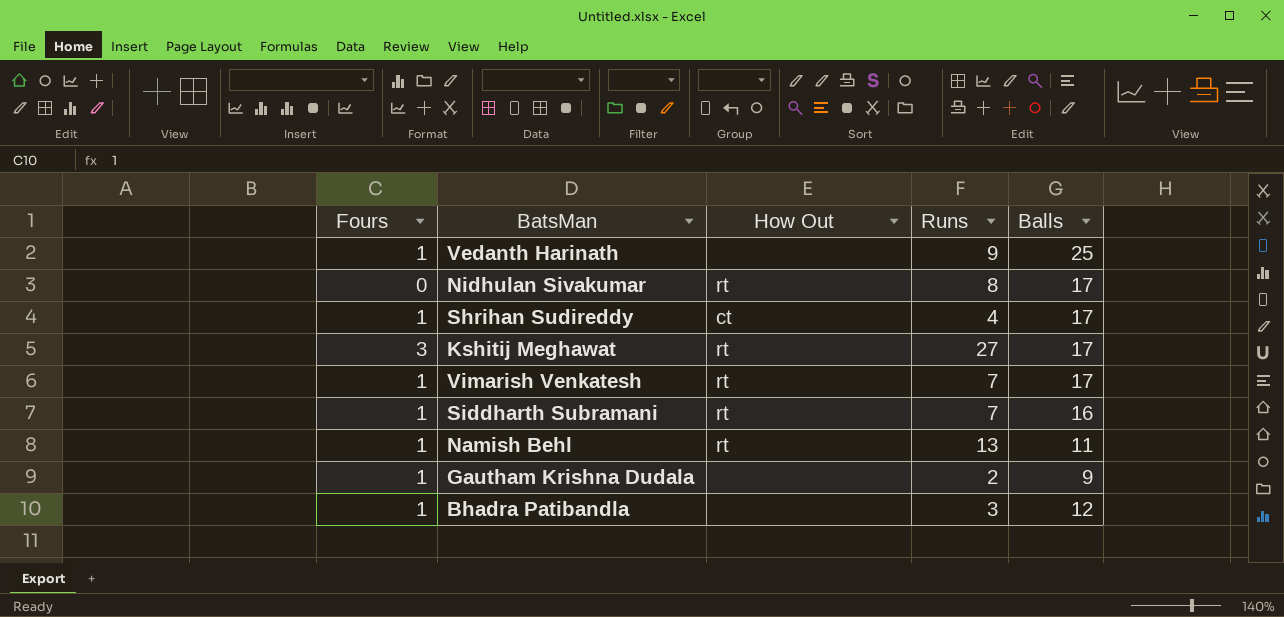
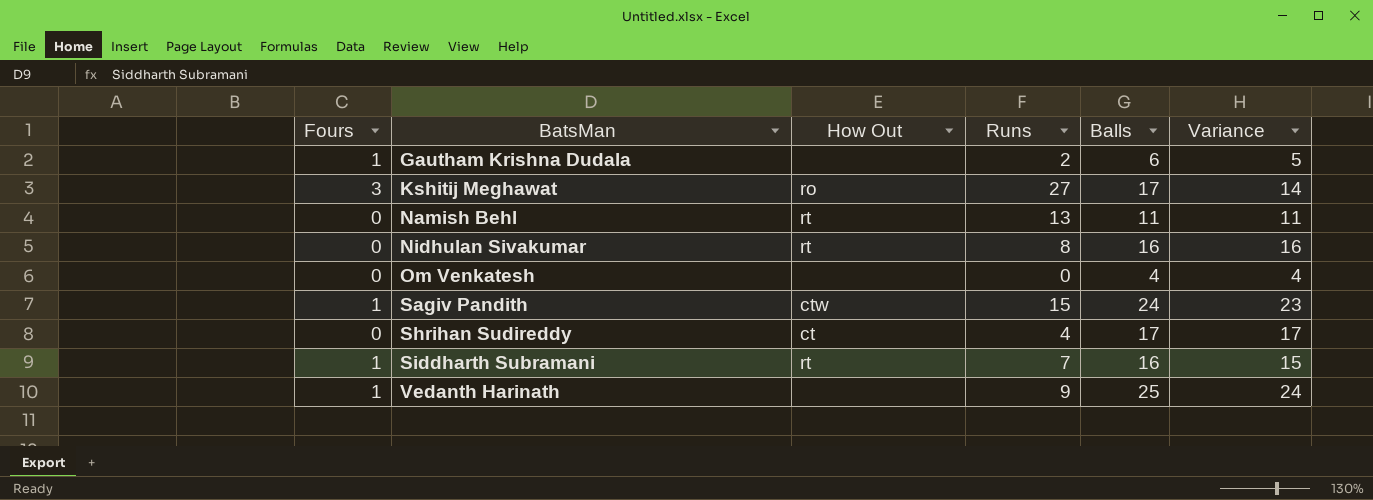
row order: none -> BatsMan ascending
column Variance | formula: none -> [Balls] - [Fours]
row Vimarish Venkatesh: 1 | rt | 7 | 17 -> none
row Bhadra Patibandla: 1 | none | 3 | 12 -> none
Gautham Krishna Dudala | Balls: 9 -> 6
Kshitij Meghawat | How Out: rt -> ro
Namish Behl | Fours: 1 -> 0
Nidhulan Sivakumar | Balls: 17 -> 16
row Om Venkatesh: none -> 0 | none | 0 | 4 | 4
row Sagiv Pandith: none -> 1 | ctw | 15 | 24 | 23
Shrihan Sudireddy | Fours: 1 -> 0

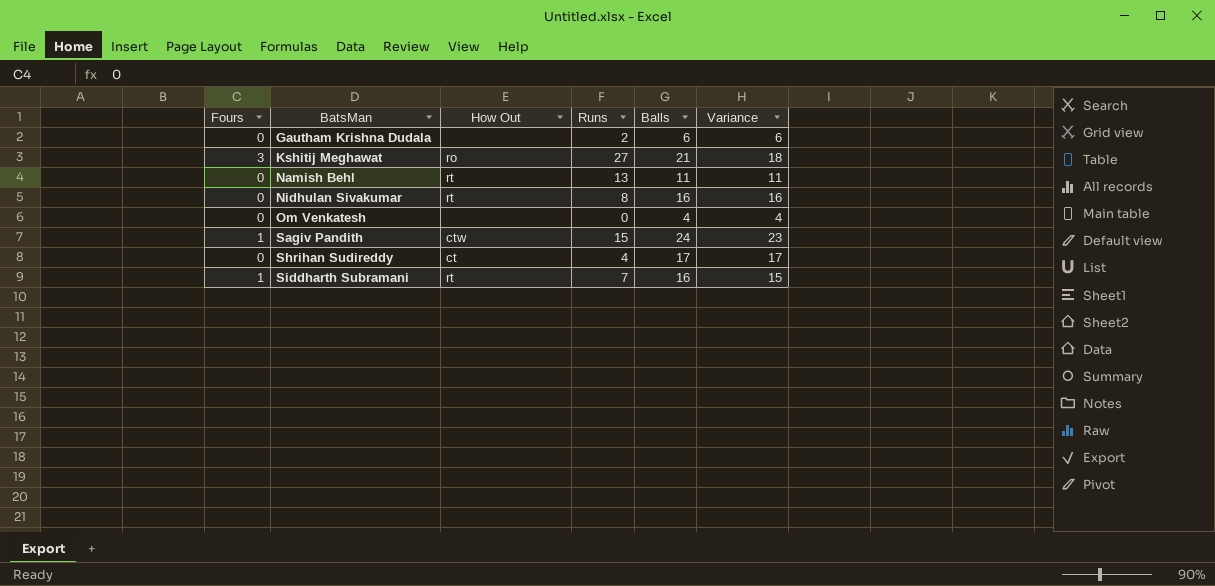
row Vedanth Harinath: 1 | none | 9 | 25 | 24 -> none
Gautham Krishna Dudala | Fours: 1 -> 0
Gautham Krishna Dudala | Variance: 5 -> 6
Kshitij Meghawat | Balls: 17 -> 21
Kshitij Meghawat | Variance: 14 -> 18

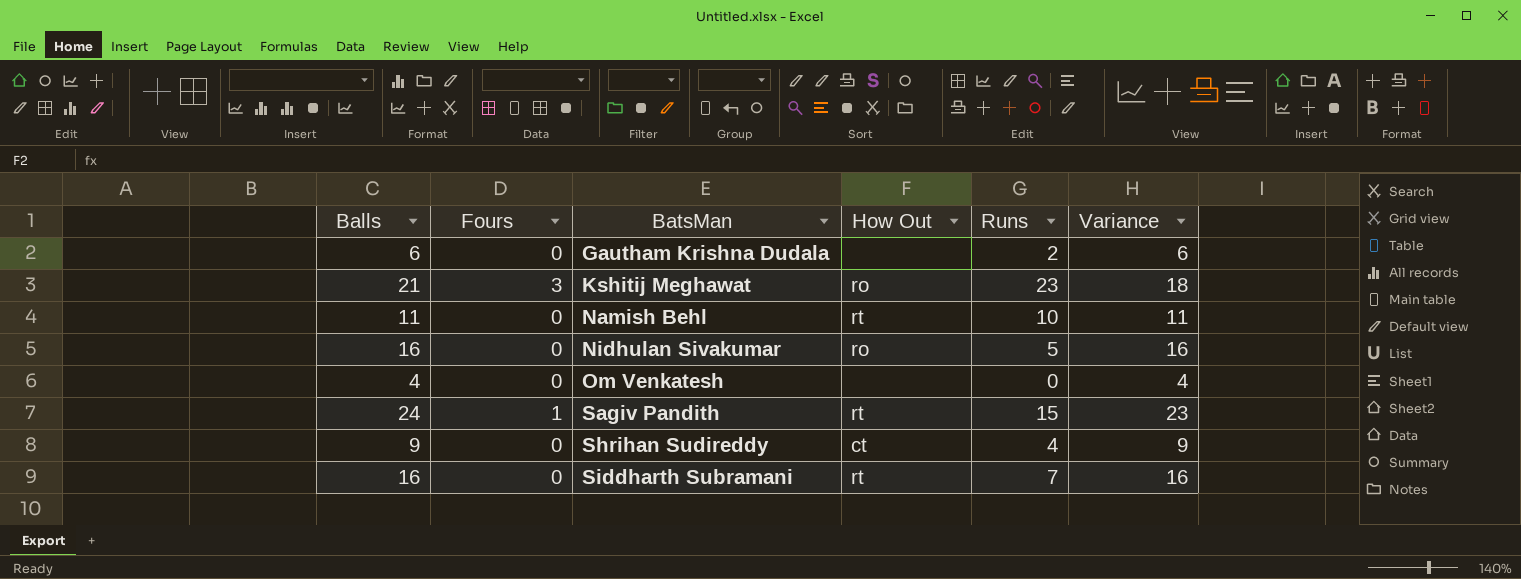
column Balls | position: 5 -> 1
Kshitij Meghawat | Runs: 27 -> 23
Namish Behl | Runs: 13 -> 10
Nidhulan Sivakumar | How Out: rt -> ro
Nidhulan Sivakumar | Runs: 8 -> 5
Sagiv Pandith | How Out: ctw -> rt
Shrihan Sudireddy | Balls: 17 -> 9
Shrihan Sudireddy | Variance: 17 -> 9
Siddharth Subramani | Fours: 1 -> 0
Siddharth Subramani | Variance: 15 -> 16

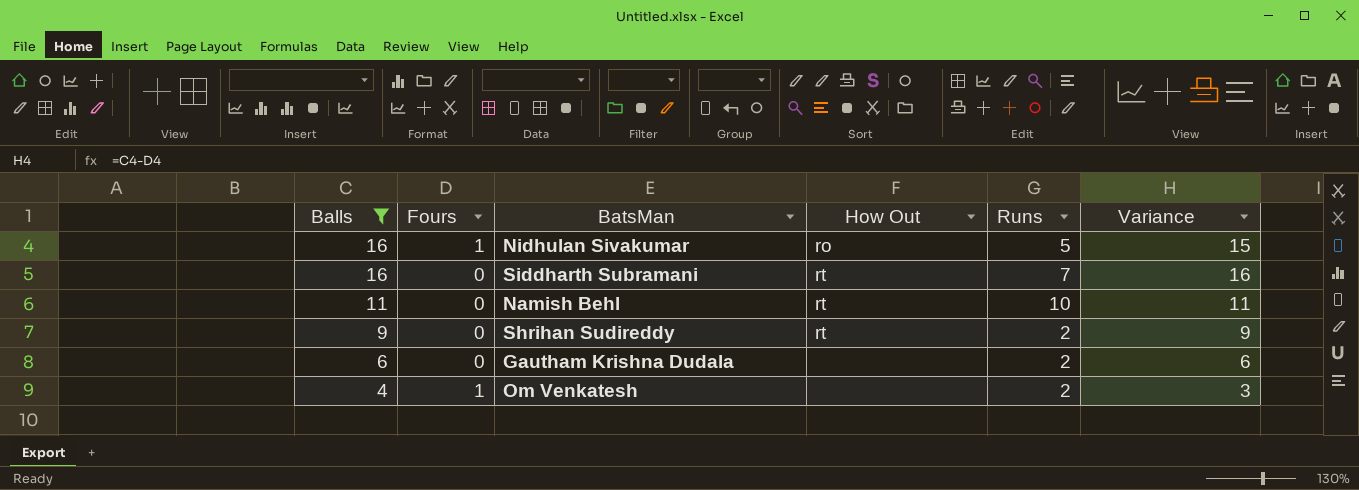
filter: none -> Balls <= 16
row order: BatsMan ascending -> Balls descending
Nidhulan Sivakumar | Fours: 0 -> 1
Nidhulan Sivakumar | Variance: 16 -> 15
Shrihan Sudireddy | How Out: ct -> rt
Shrihan Sudireddy | Runs: 4 -> 2
Om Venkatesh | Fours: 0 -> 1
Om Venkatesh | Runs: 0 -> 2
Om Venkatesh | Variance: 4 -> 3

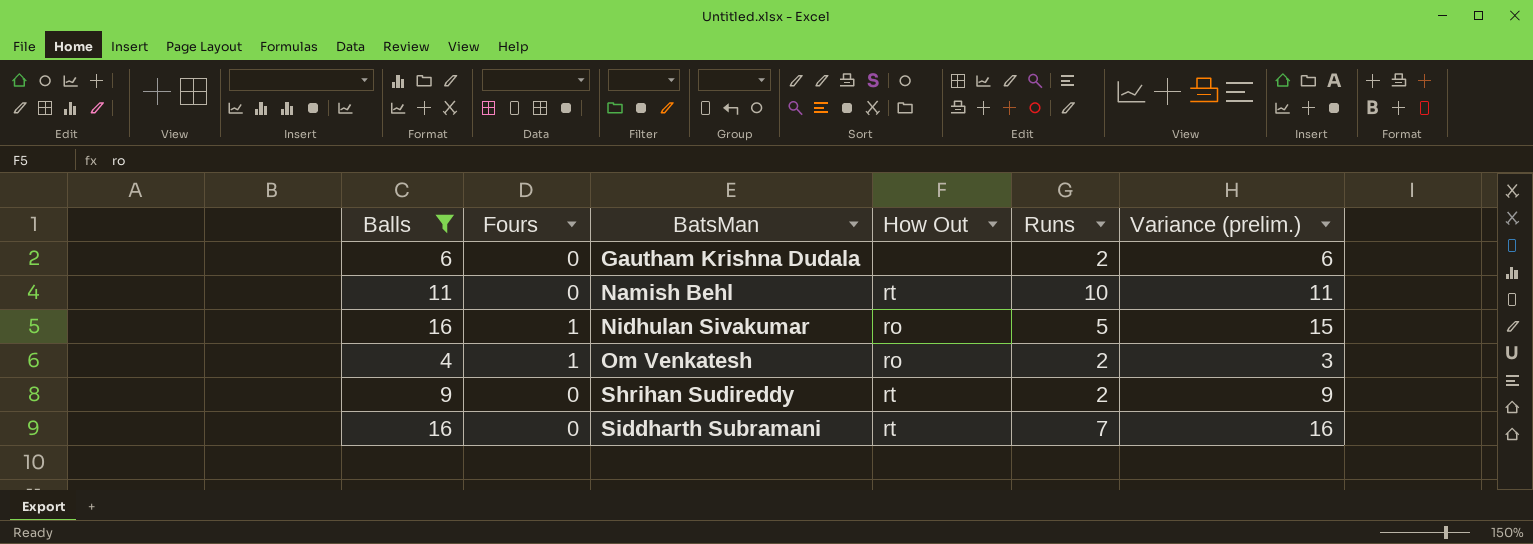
row order: Balls descending -> BatsMan ascending
column name: Variance -> Variance (prelim.)
Om Venkatesh | How Out: none -> ro

